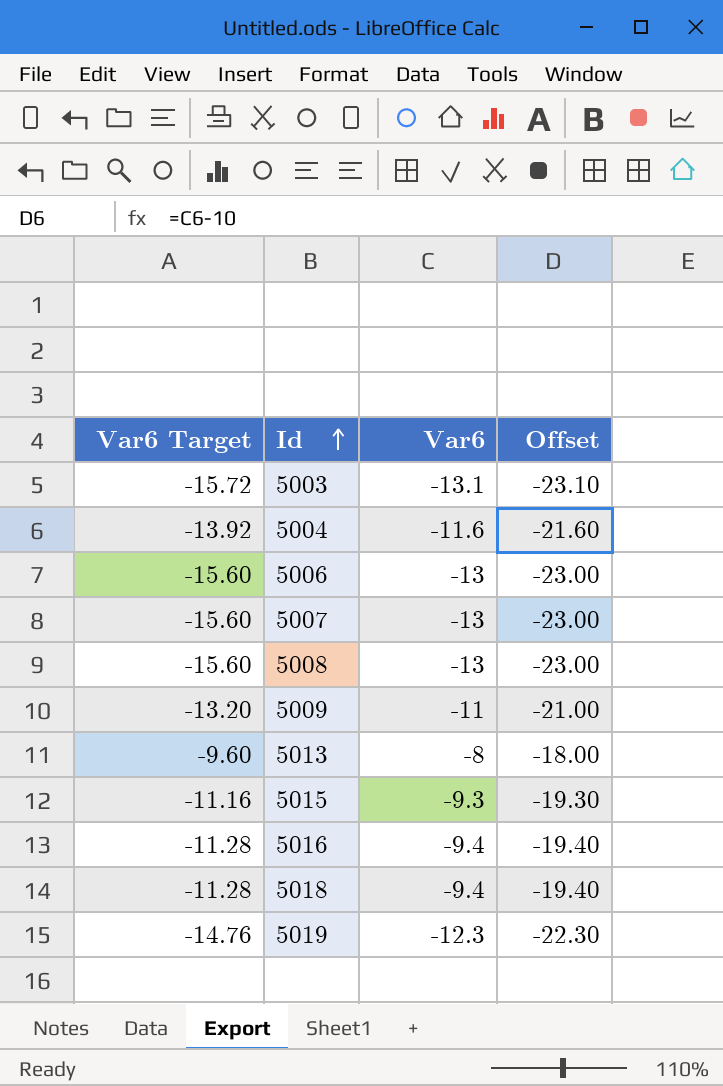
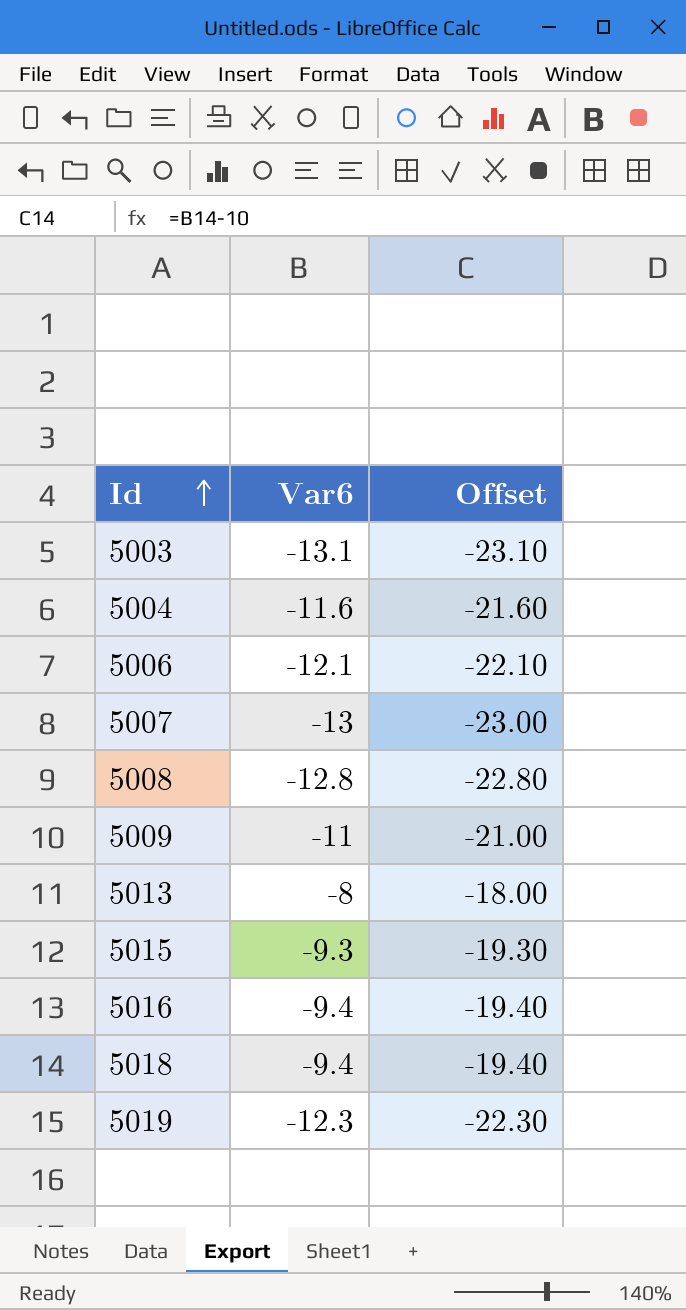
column Var6 Target | formula: [Var6] * 1.2 -> none
5006 | Var6: -13 -> -12.1
5006 | Offset: -23.00 -> -22.10
5008 | Var6: -13 -> -12.8
5008 | Offset: -23.00 -> -22.80

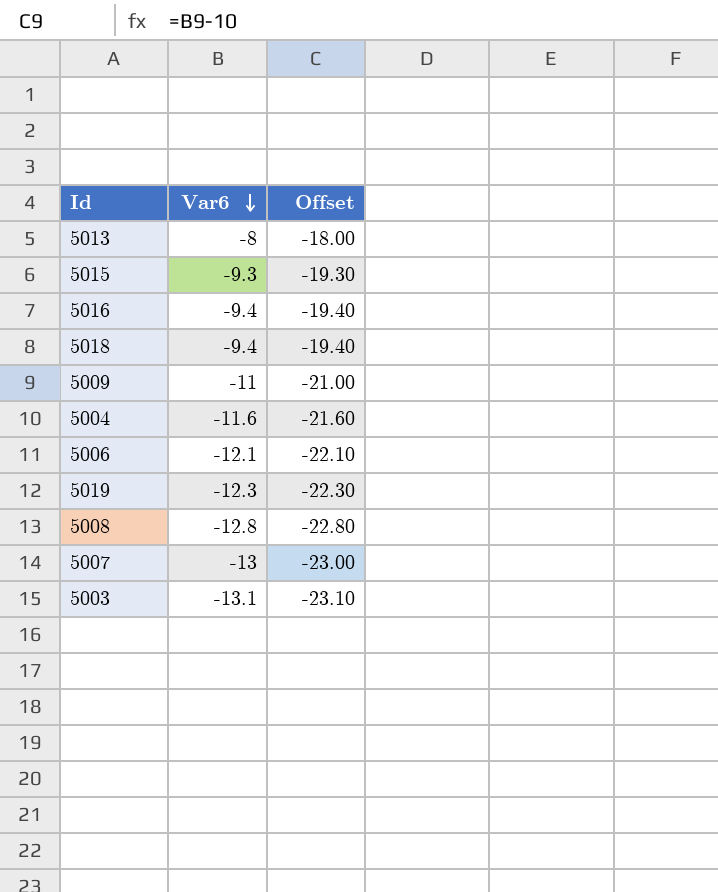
row order: Id ascending -> Var6 descending

